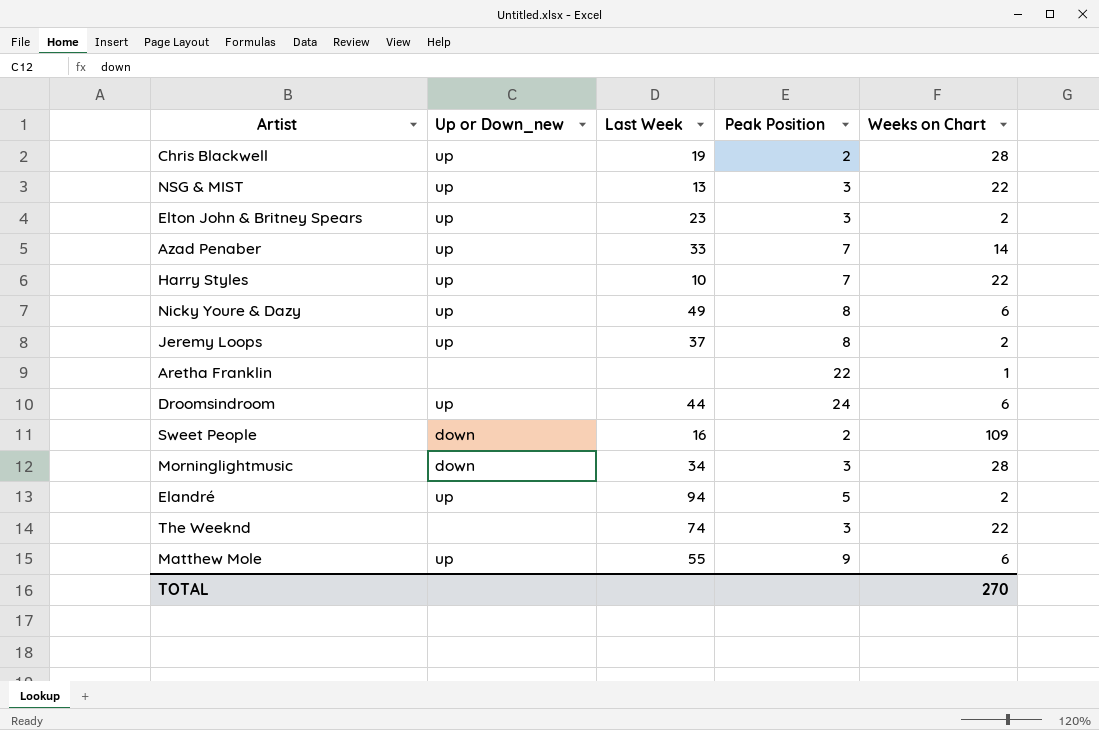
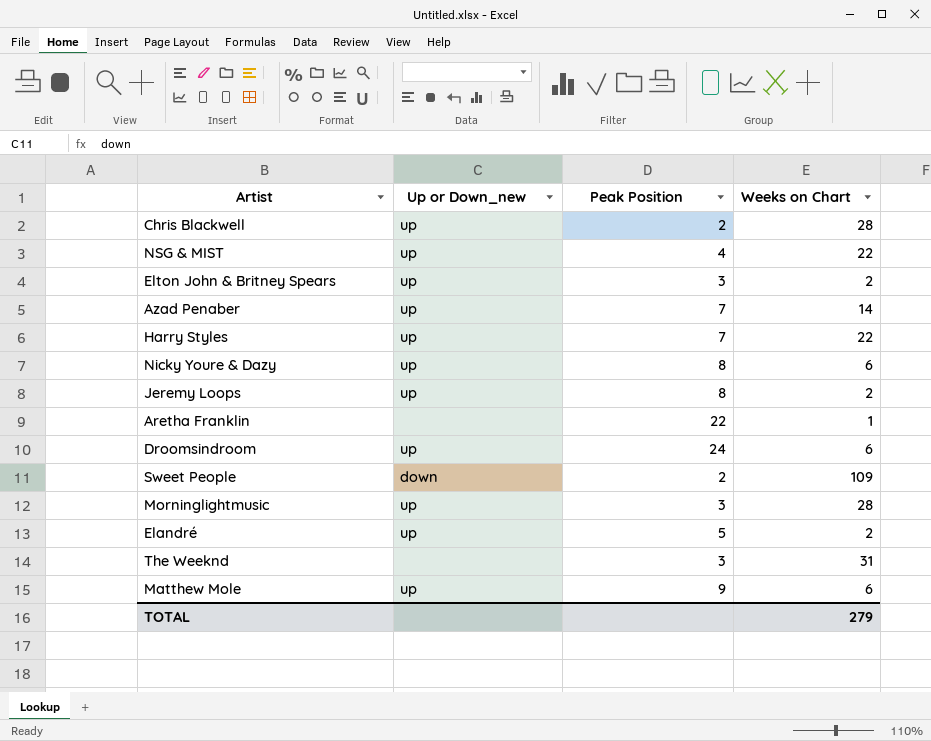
column Last Week | position: 3 -> none
NSG & MIST | Peak Position: 3 -> 4
Morninglightmusic | Up or Down_new: down -> up
The Weeknd | Weeks on Chart: 22 -> 31
TOTAL | Weeks on Chart: 270 -> 279

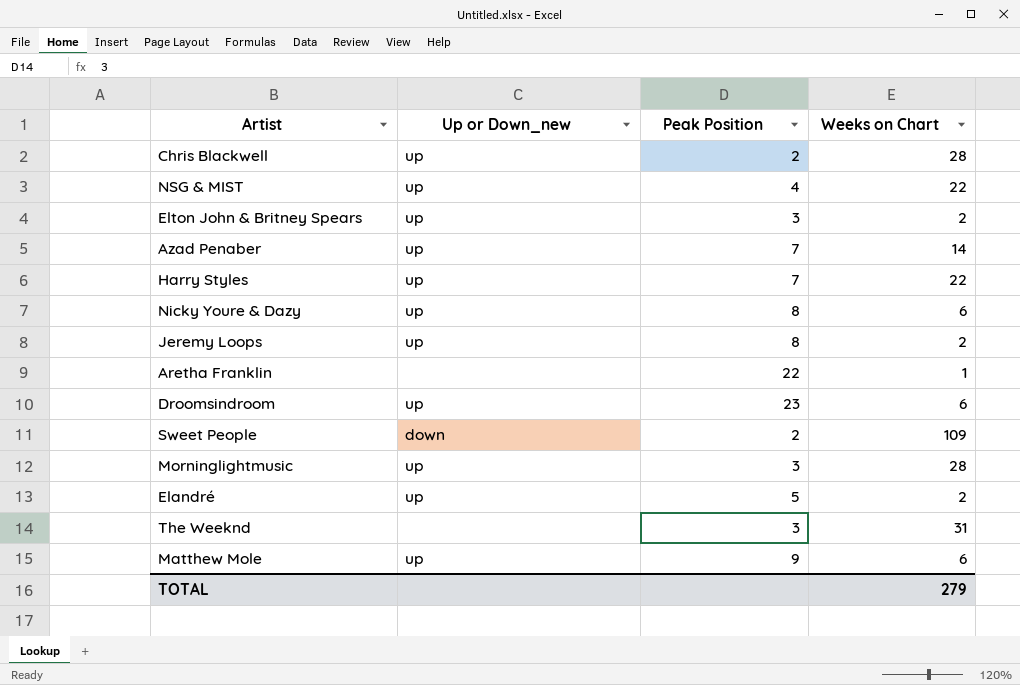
Droomsindroom | Peak Position: 24 -> 23

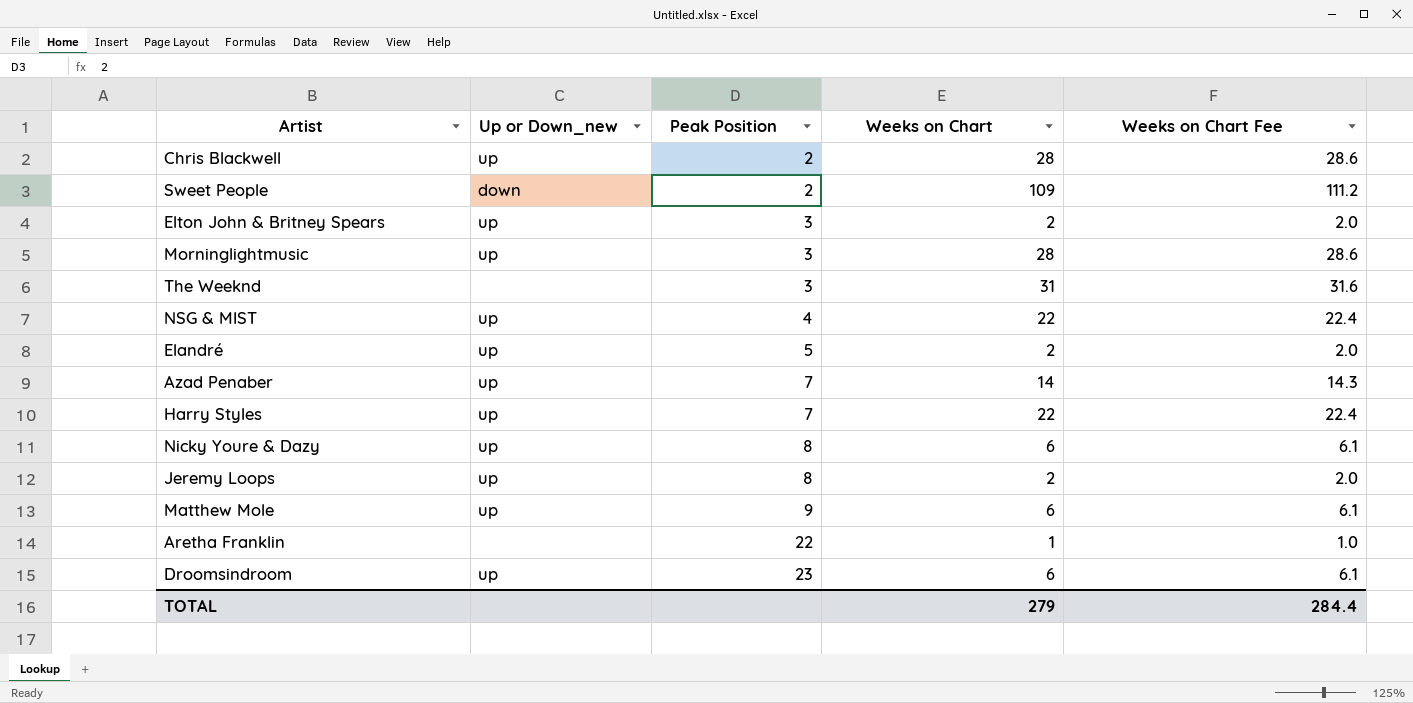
row order: none -> Peak Position ascending
column Weeks on Chart Fee | formula: none -> [Weeks on Chart] * 1.02

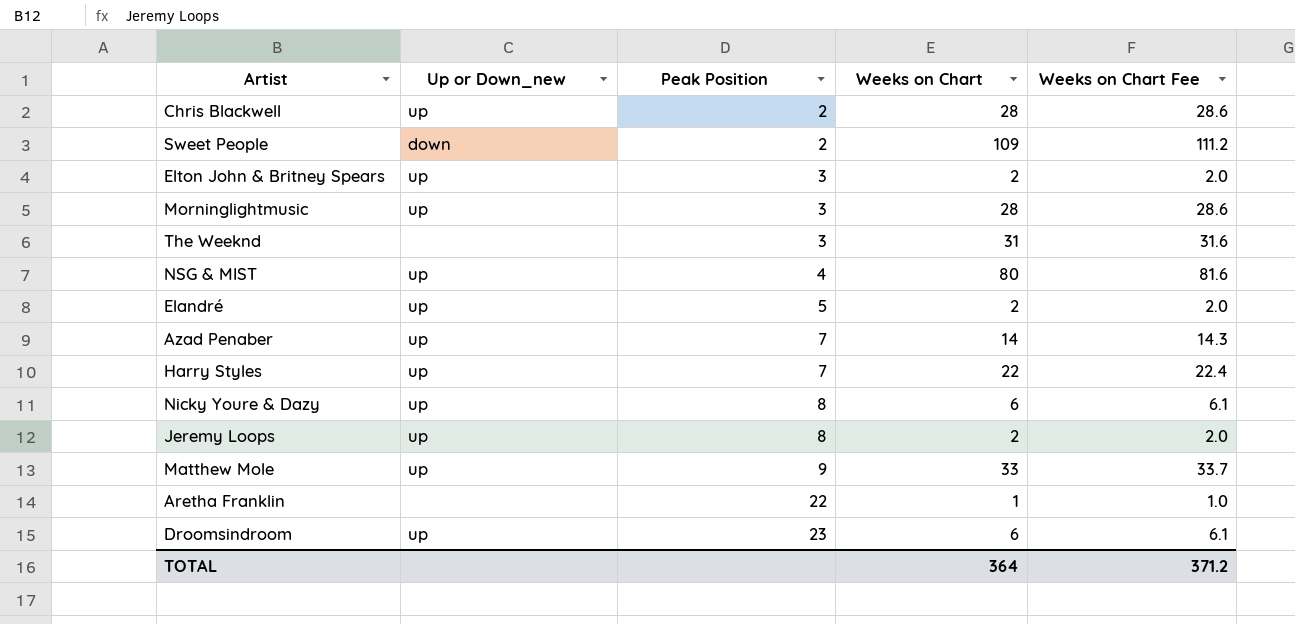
NSG & MIST | Weeks on Chart: 22 -> 80
NSG & MIST | Weeks on Chart Fee: 22.4 -> 81.6
Matthew Mole | Weeks on Chart: 6 -> 33
Matthew Mole | Weeks on Chart Fee: 6.1 -> 33.7
TOTAL | Weeks on Chart: 279 -> 364
TOTAL | Weeks on Chart Fee: 284.4 -> 371.2

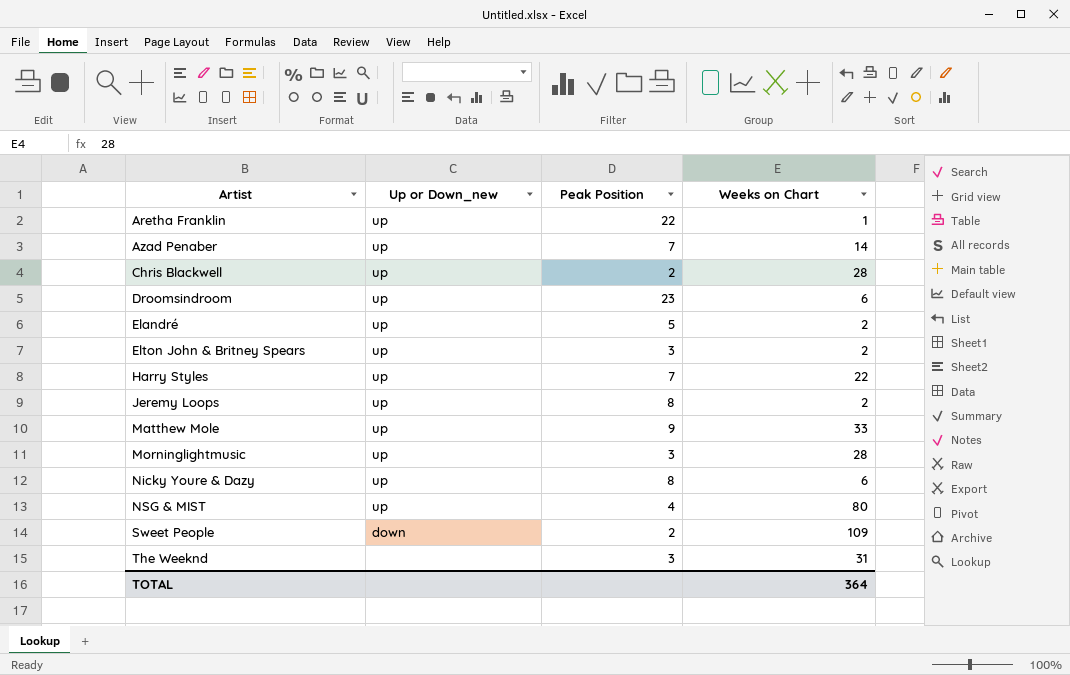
row order: Peak Position ascending -> Artist ascending
column Weeks on Chart Fee | formula: [Weeks on Chart] * 1.02 -> none
Aretha Franklin | Up or Down_new: none -> up

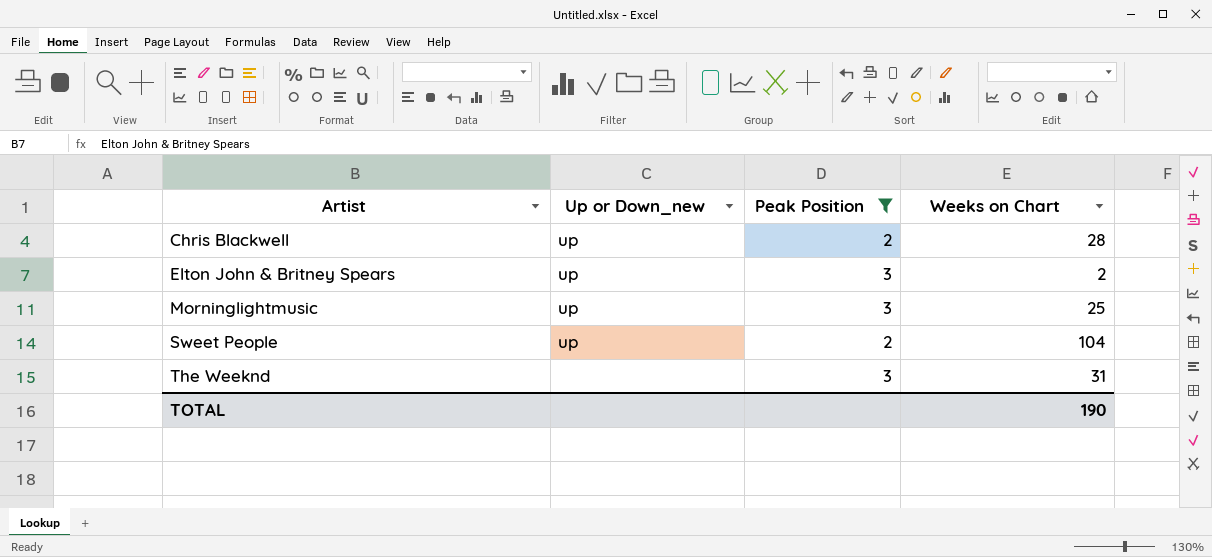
filter: none -> Peak Position <= 3
Morninglightmusic | Weeks on Chart: 28 -> 25
Sweet People | Up or Down_new: down -> up
Sweet People | Weeks on Chart: 109 -> 104
TOTAL | Weeks on Chart: 364 -> 190

